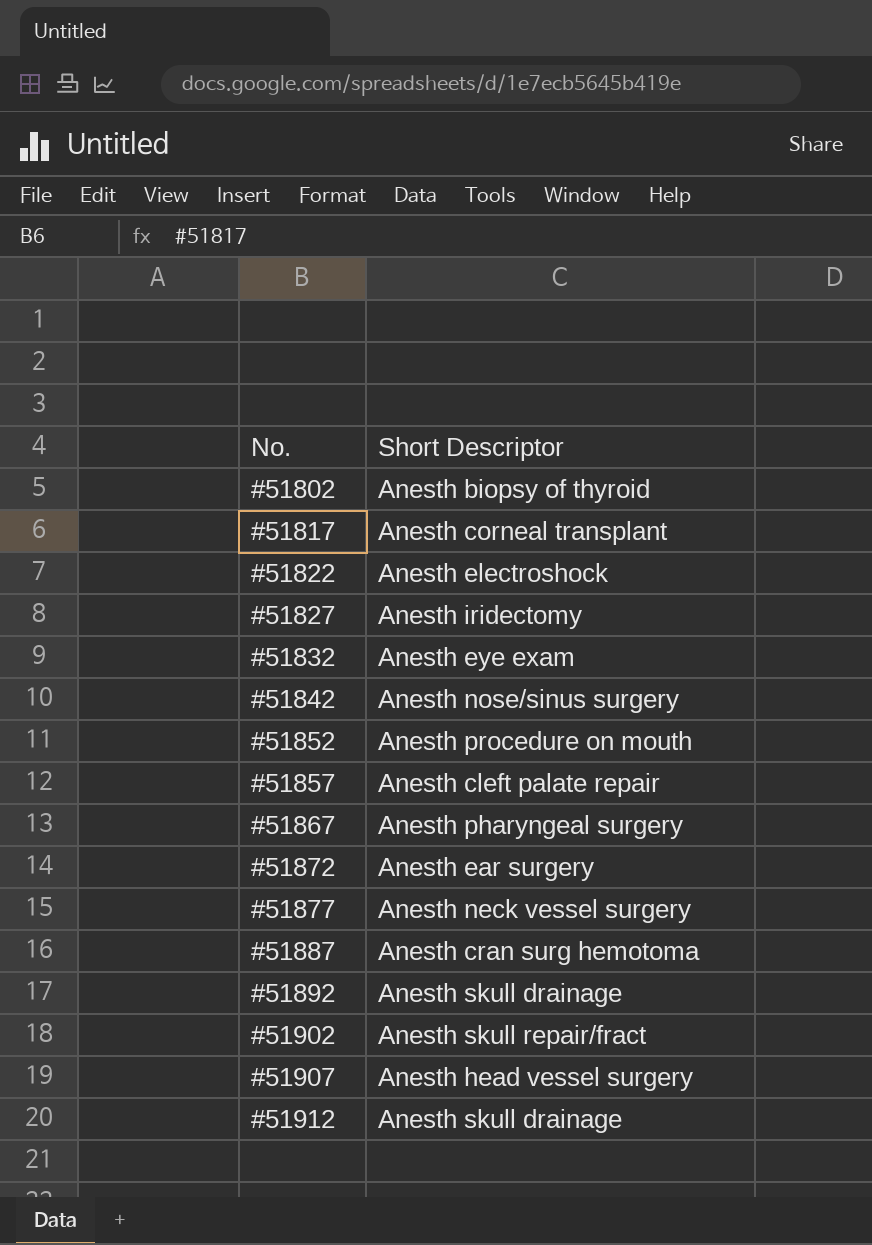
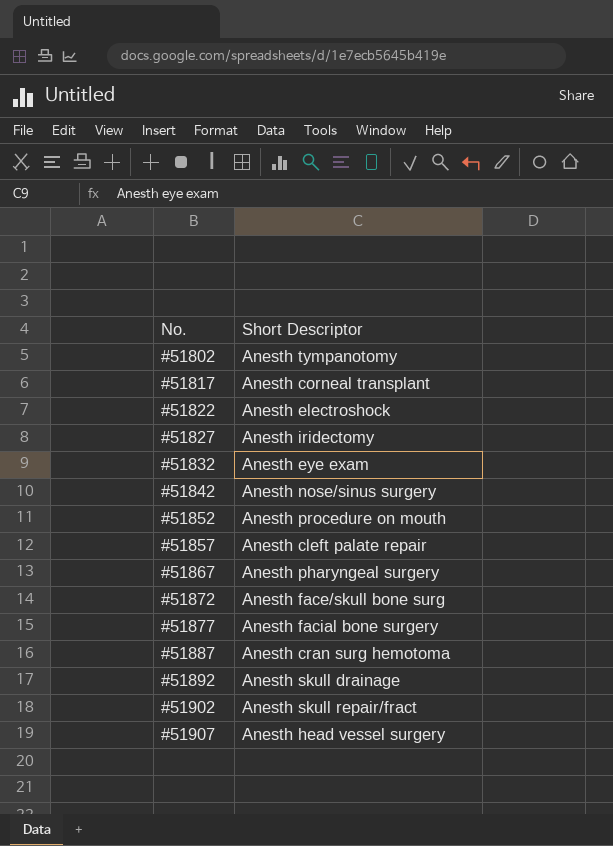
row #51912: Anesth skull drainage -> none
#51802 | Short Descriptor: Anesth biopsy of thyroid -> Anesth tympanotomy
#51872 | Short Descriptor: Anesth ear surgery -> Anesth face/skull bone surg
#51877 | Short Descriptor: Anesth neck vessel surgery -> Anesth facial bone surgery

